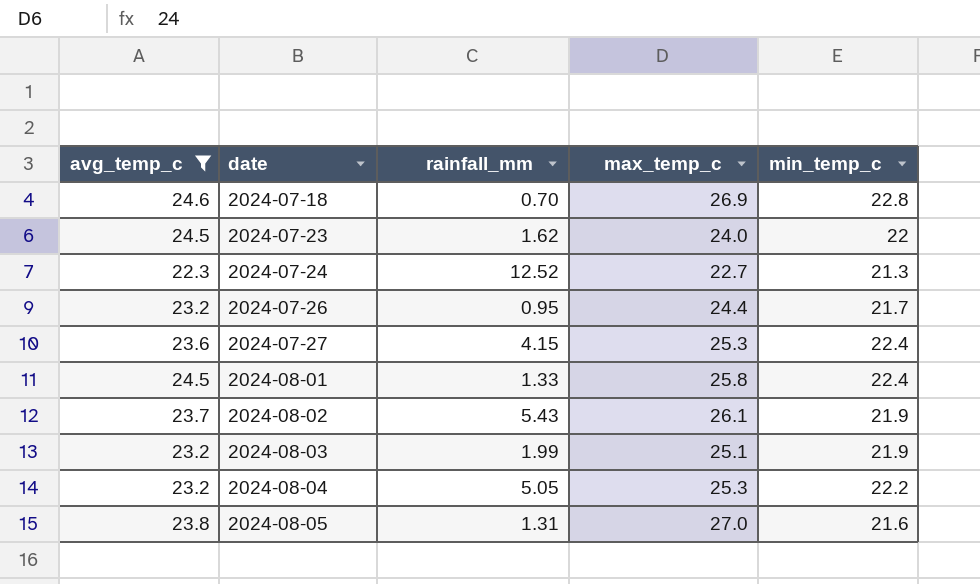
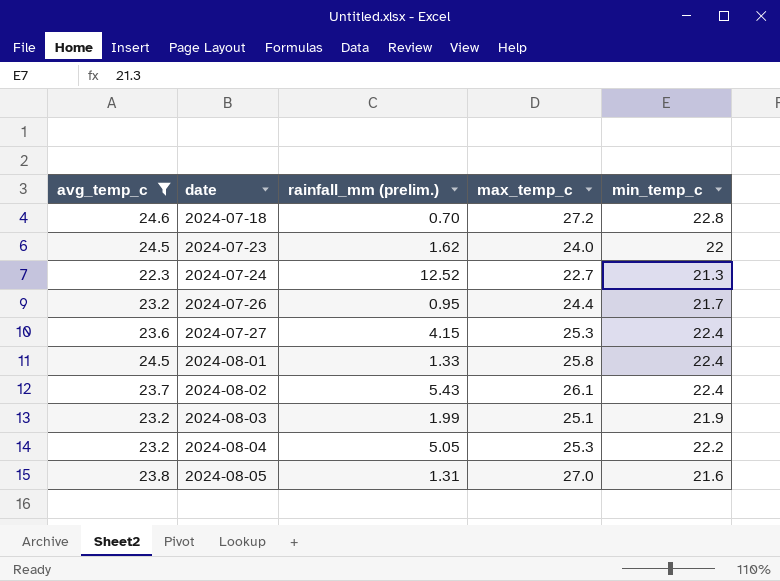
column name: rainfall_mm -> rainfall_mm (prelim.)
2024-07-18 | max_temp_c: 26.9 -> 27.2
2024-08-02 | min_temp_c: 21.9 -> 22.4

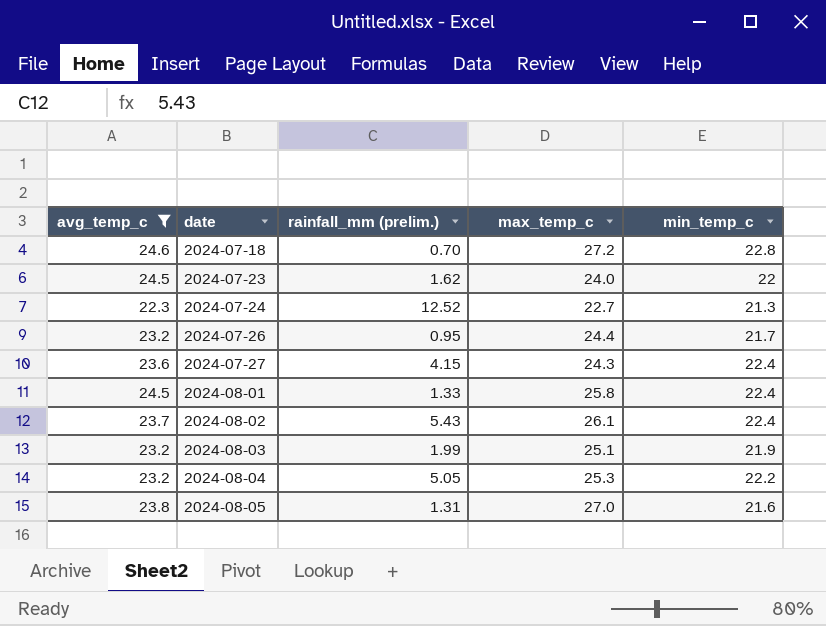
2024-07-27 | max_temp_c: 25.3 -> 24.3

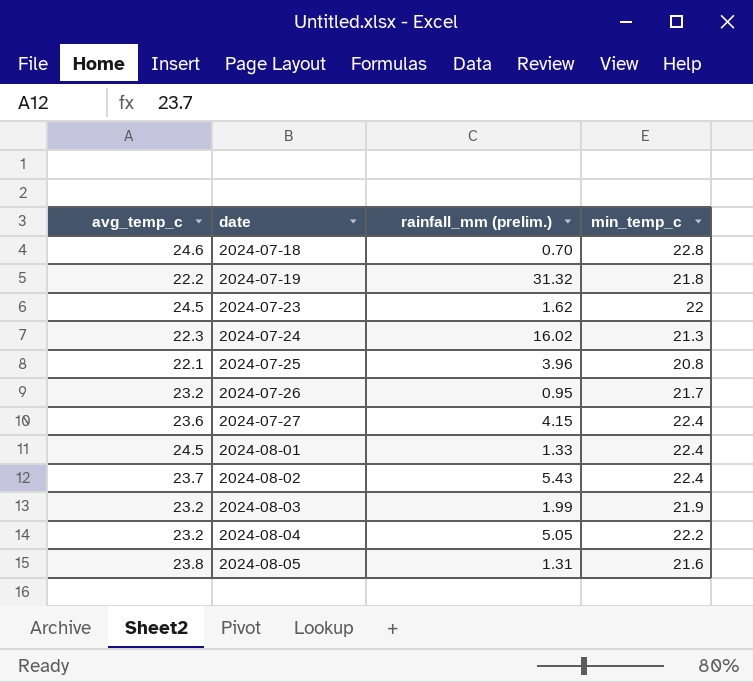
filter: avg_temp_c >= 22.3 -> none
column max_temp_c | position: 4 -> none
2024-07-24 | rainfall_mm (prelim.): 12.52 -> 16.02

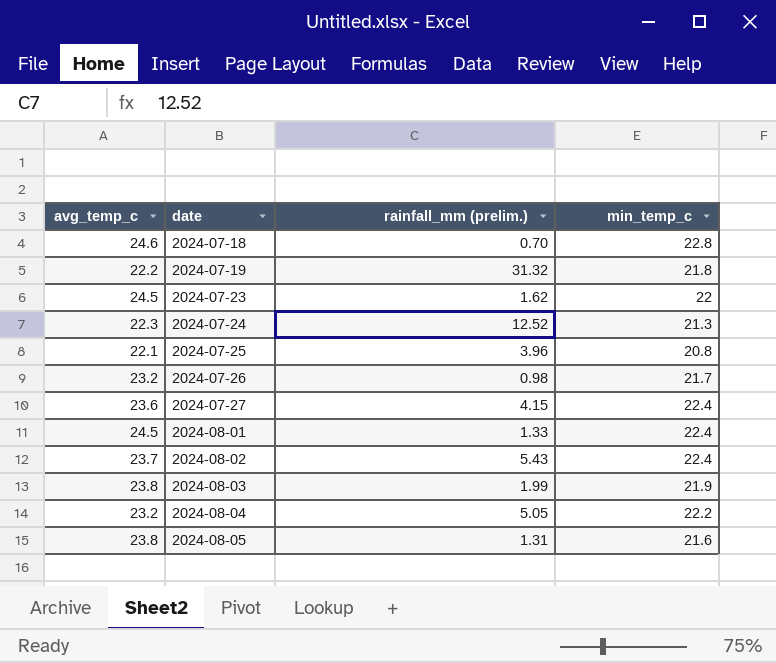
2024-07-24 | rainfall_mm (prelim.): 16.02 -> 12.52
2024-07-26 | rainfall_mm (prelim.): 0.95 -> 0.98
2024-08-03 | avg_temp_c: 23.2 -> 23.8

